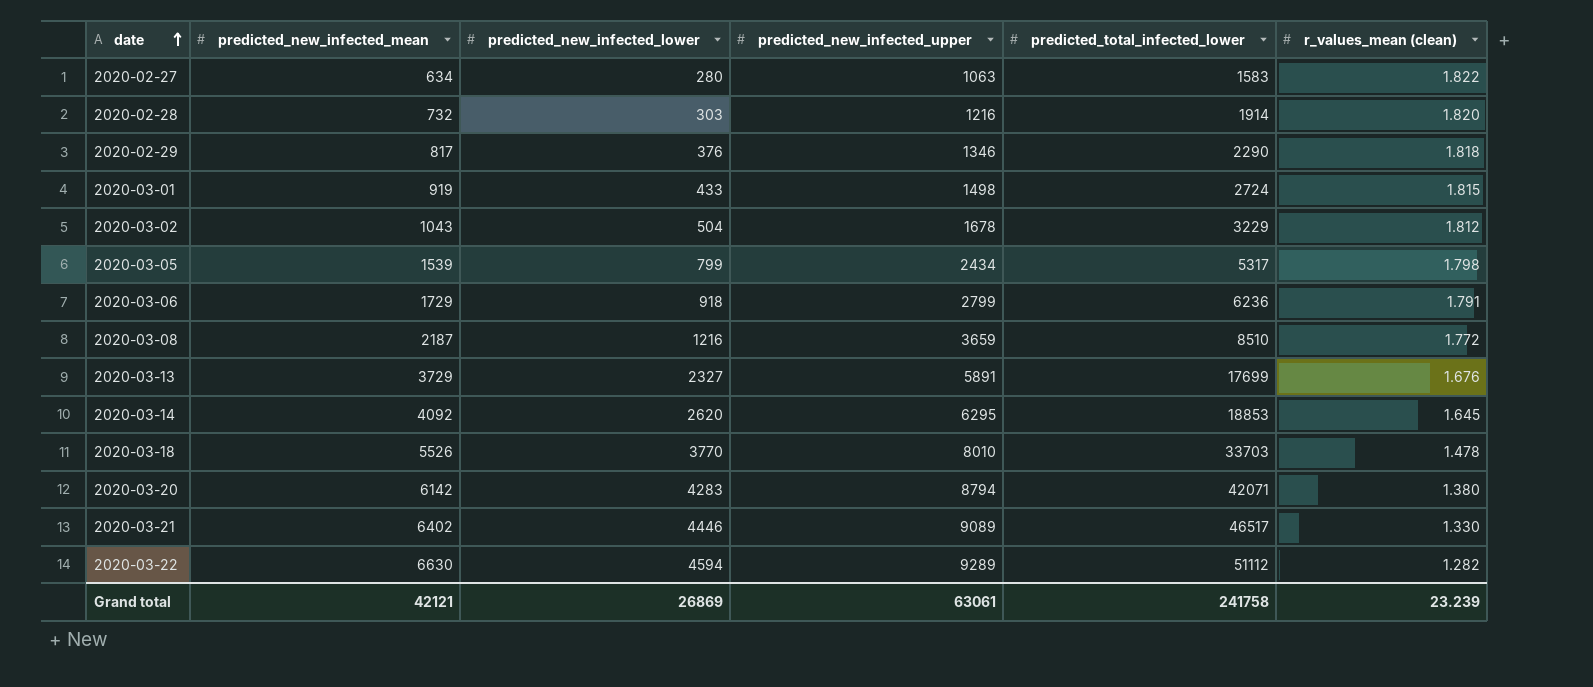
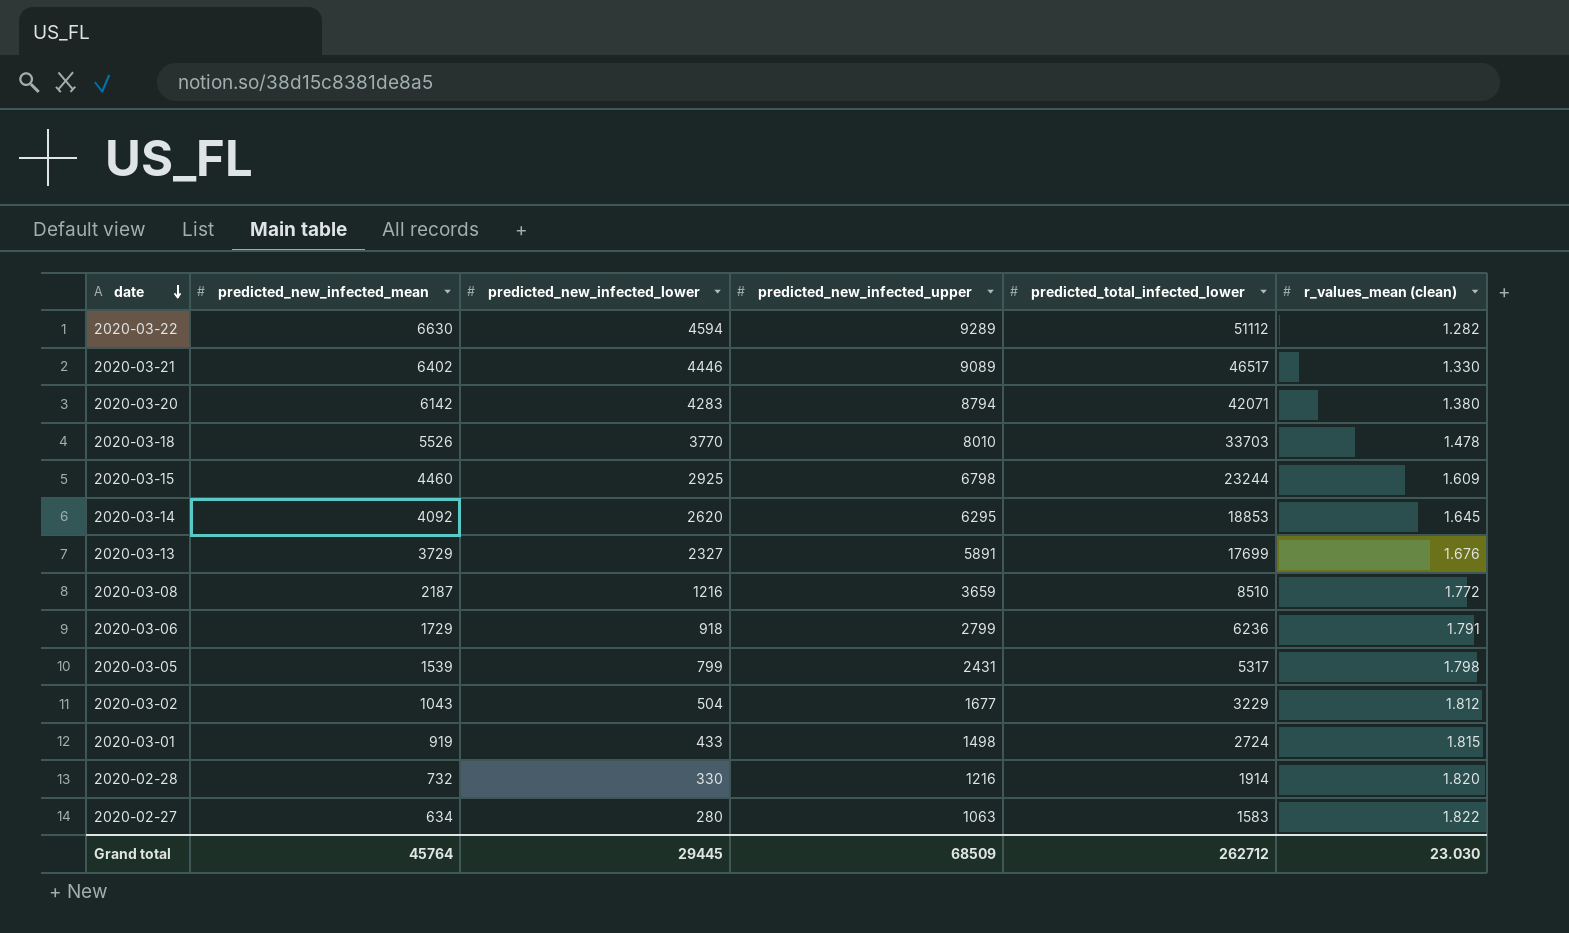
row order: date ascending -> date descending
row 2020-02-29: 817 | 376 | 1346 | 2290 | 1.818 -> none
row 2020-03-15: none -> 4460 | 2925 | 6798 | 23244 | 1.609
2020-03-05 | predicted_new_infected_upper: 2434 -> 2431
2020-03-02 | predicted_new_infected_upper: 1678 -> 1677
2020-02-28 | predicted_new_infected_lower: 303 -> 330
Grand total | predicted_new_infected_mean: 42121 -> 45764
Grand total | predicted_new_infected_lower: 26869 -> 29445
Grand total | predicted_new_infected_upper: 63061 -> 68509
Grand total | predicted_total_infected_lower: 241758 -> 262712
Grand total | r_values_mean (clean): 23.239 -> 23.030

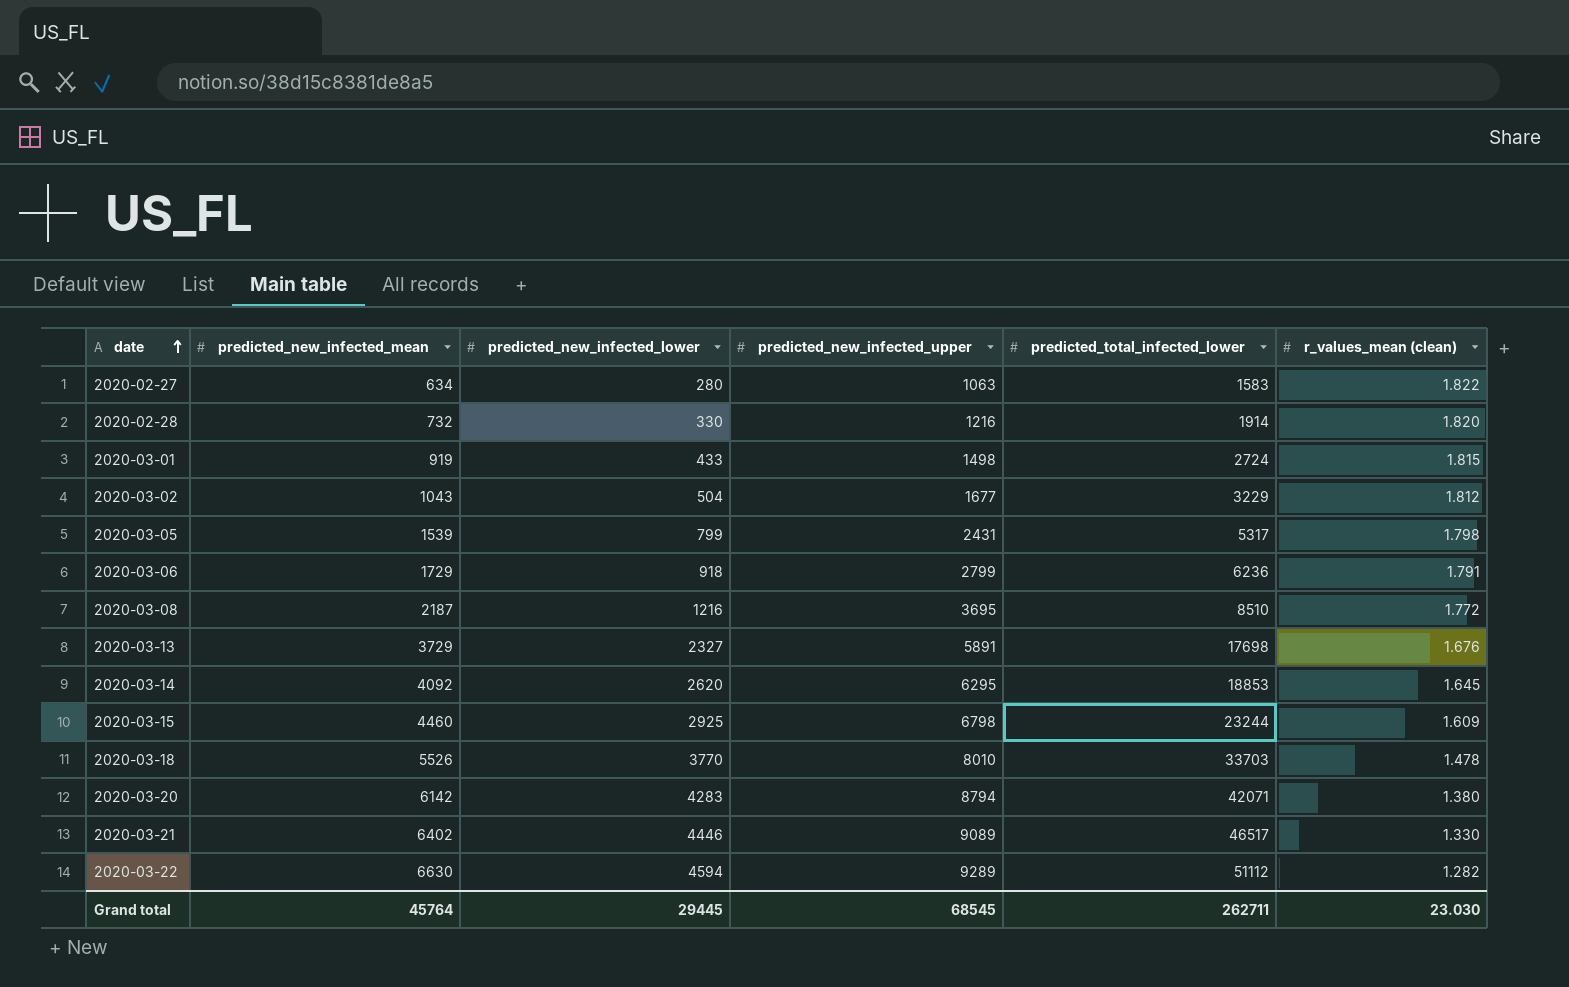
row order: date descending -> date ascending
2020-03-08 | predicted_new_infected_upper: 3659 -> 3695
2020-03-13 | predicted_total_infected_lower: 17699 -> 17698
Grand total | predicted_new_infected_upper: 68509 -> 68545
Grand total | predicted_total_infected_lower: 262712 -> 262711

